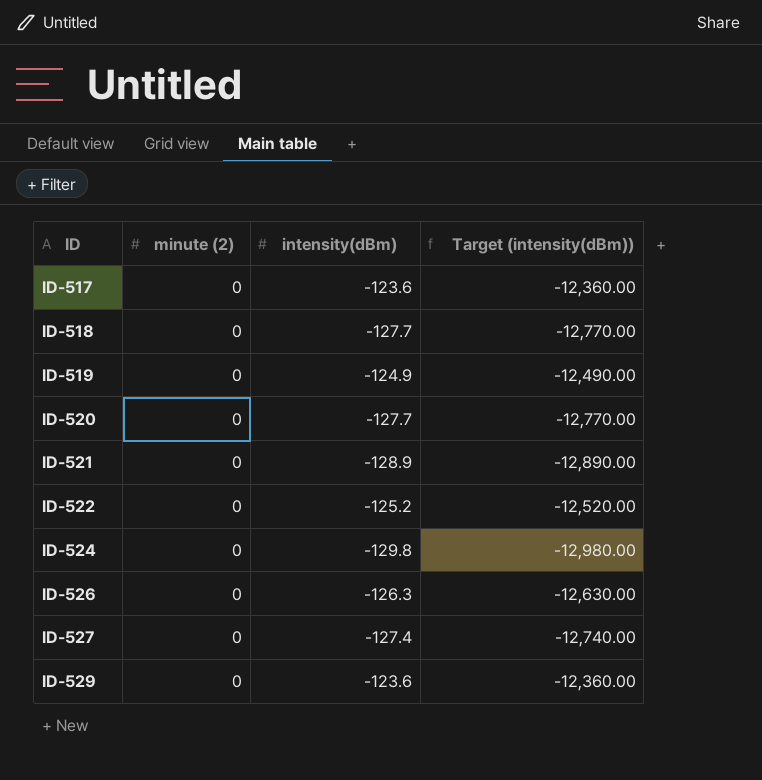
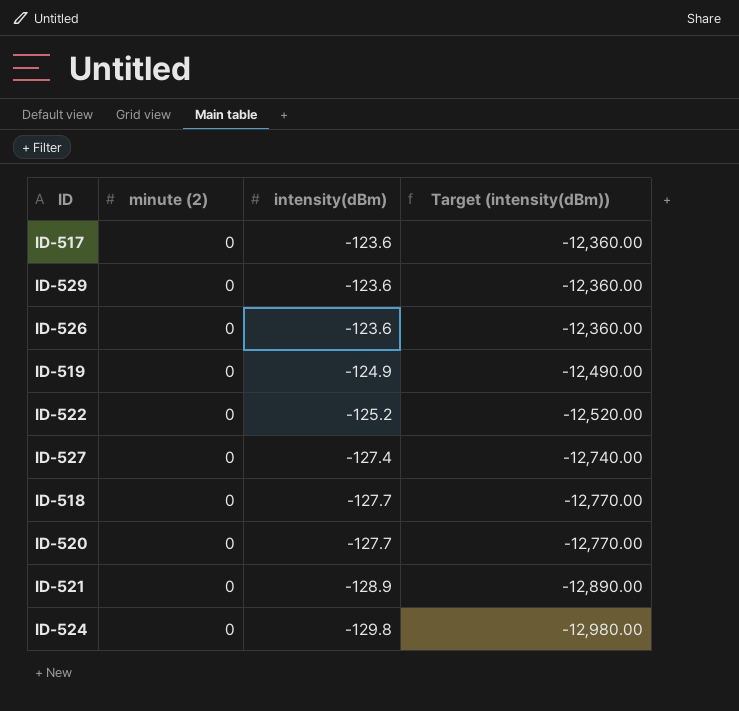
row order: ID ascending -> intensity(dBm) descending
ID-526 | intensity(dBm): -126.3 -> -123.6
ID-526 | Target (intensity(dBm)): -12,630.00 -> -12,360.00

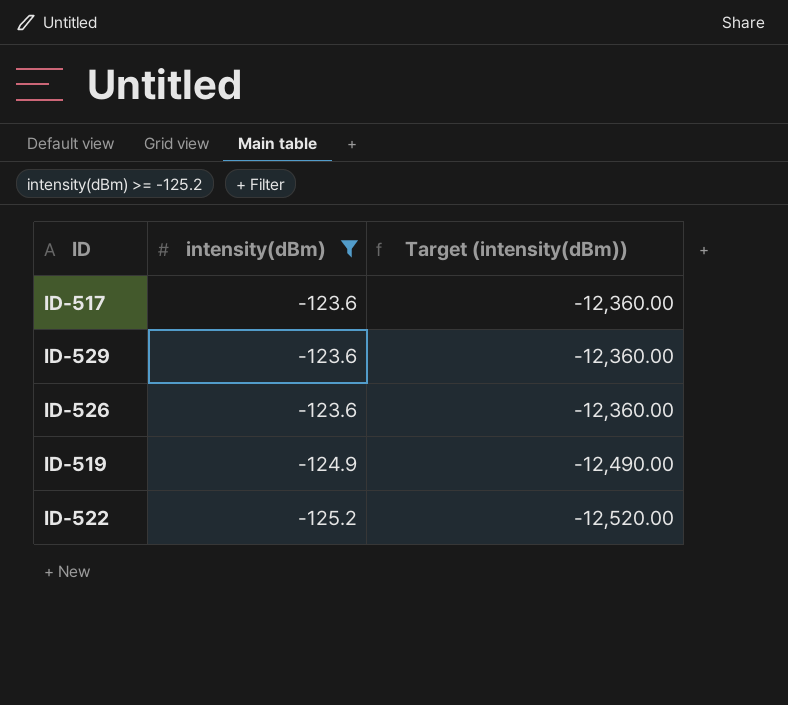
filter: none -> intensity(dBm) >= -125.2
column minute (2) | position: 2 -> none

